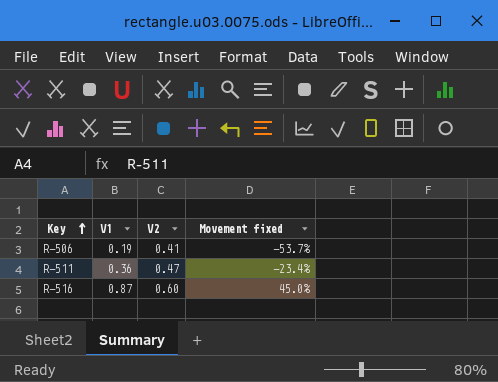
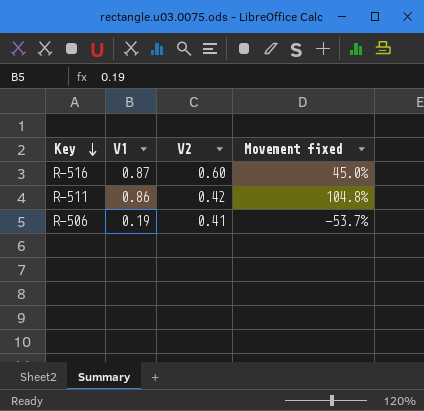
row order: Key ascending -> Key descending
R-511 | V1: 0.36 -> 0.86
R-511 | V2: 0.47 -> 0.42
R-511 | Movement fixed: -23.4% -> 104.8%

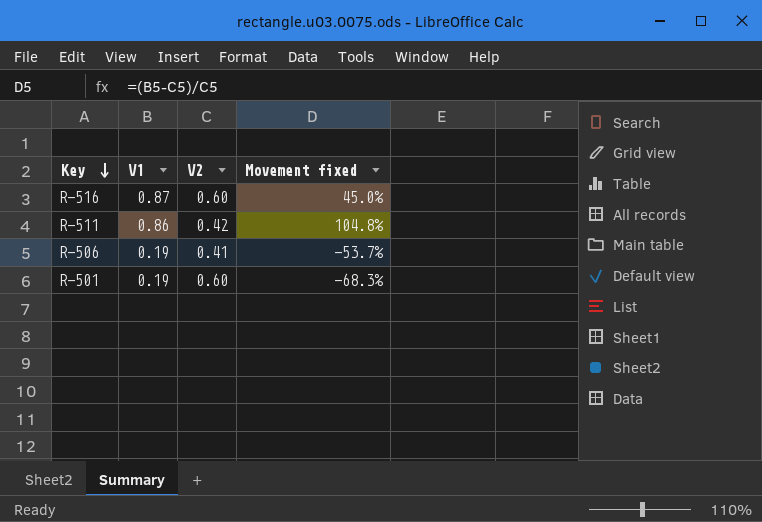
row R-501: none -> 0.19 | 0.60 | -68.3%

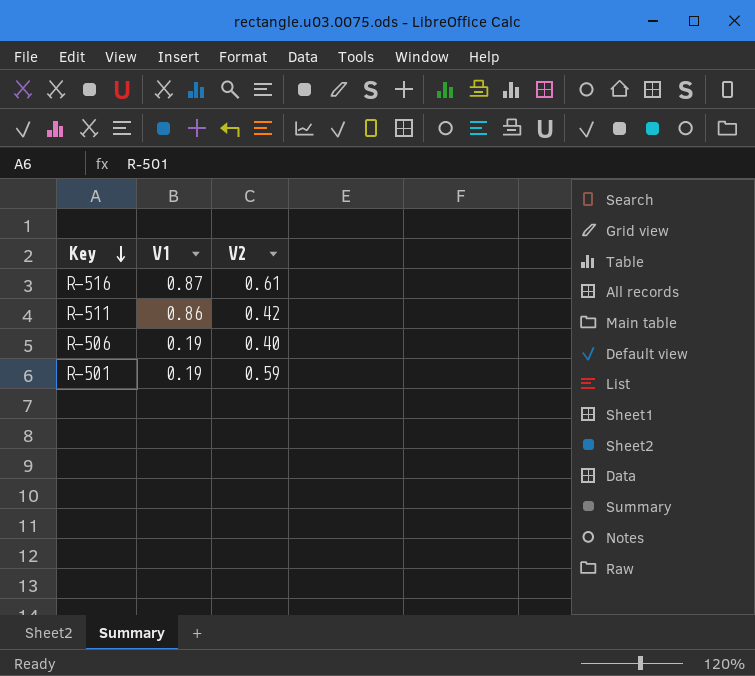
column Movement fixed | formula: ([V1] - [V2]) / [V2] -> none
R-516 | V2: 0.60 -> 0.61
R-506 | V2: 0.41 -> 0.40
R-501 | V2: 0.60 -> 0.59

